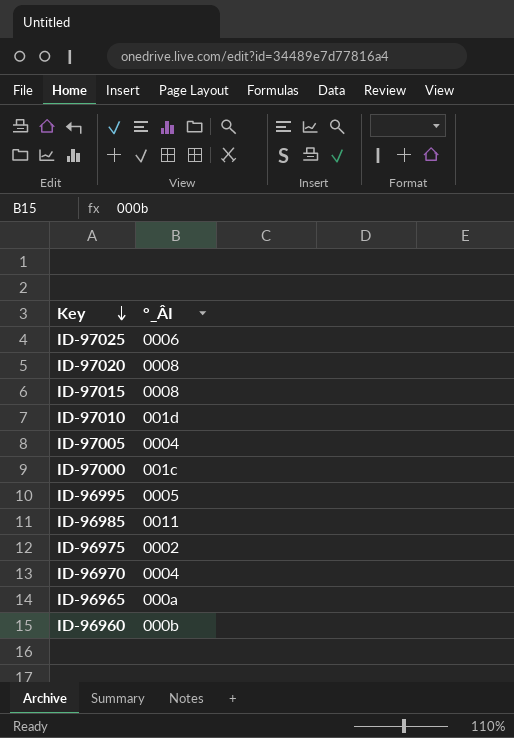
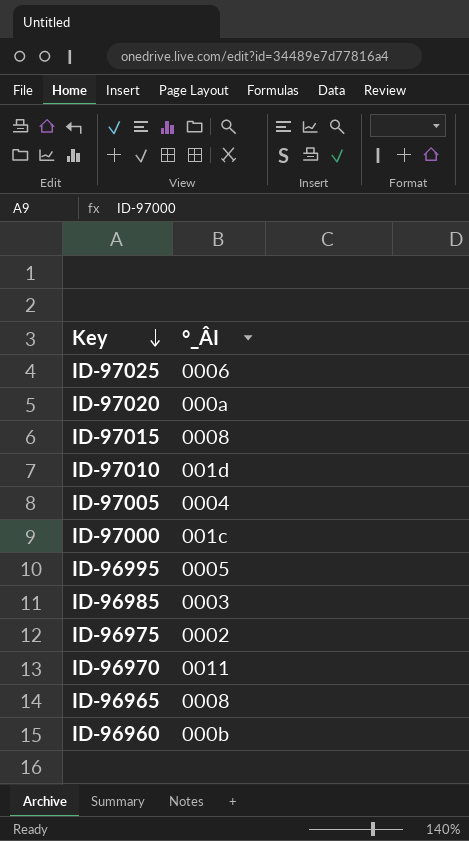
ID-97020 | °_ÂI: 0008 -> 000a
ID-96985 | °_ÂI: 0011 -> 0003
ID-96970 | °_ÂI: 0004 -> 0011
ID-96965 | °_ÂI: 000a -> 0008

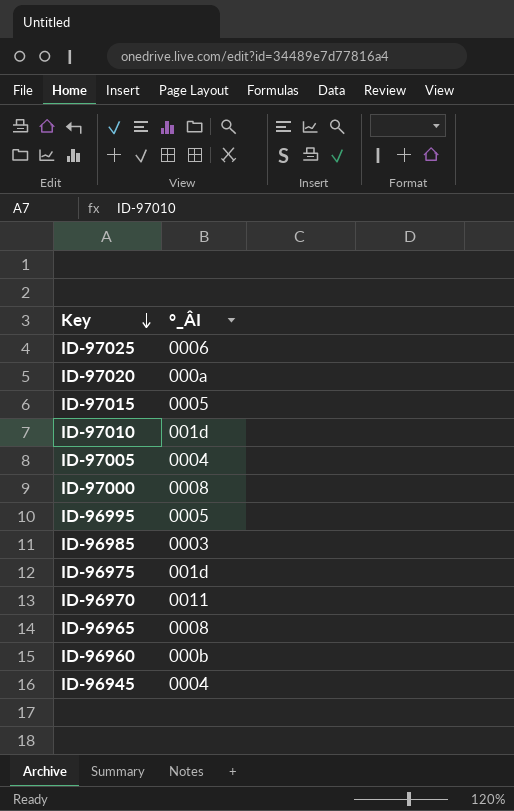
ID-97015 | °_ÂI: 0008 -> 0005
ID-97000 | °_ÂI: 001c -> 0008
ID-96975 | °_ÂI: 0002 -> 001d
row ID-96945: none -> 0004

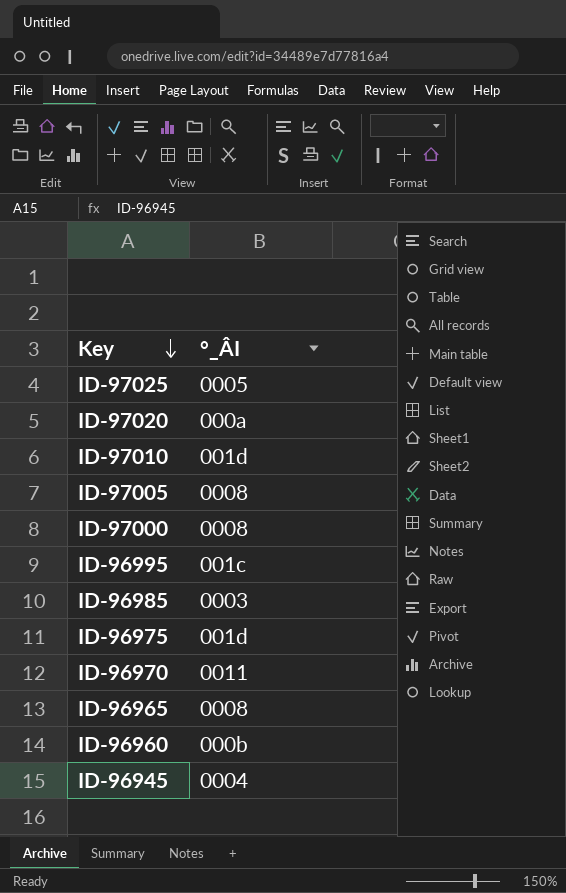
row ID-97015: 0005 -> none
ID-97025 | °_ÂI: 0006 -> 0005
ID-97005 | °_ÂI: 0004 -> 0008
ID-96995 | °_ÂI: 0005 -> 001c

